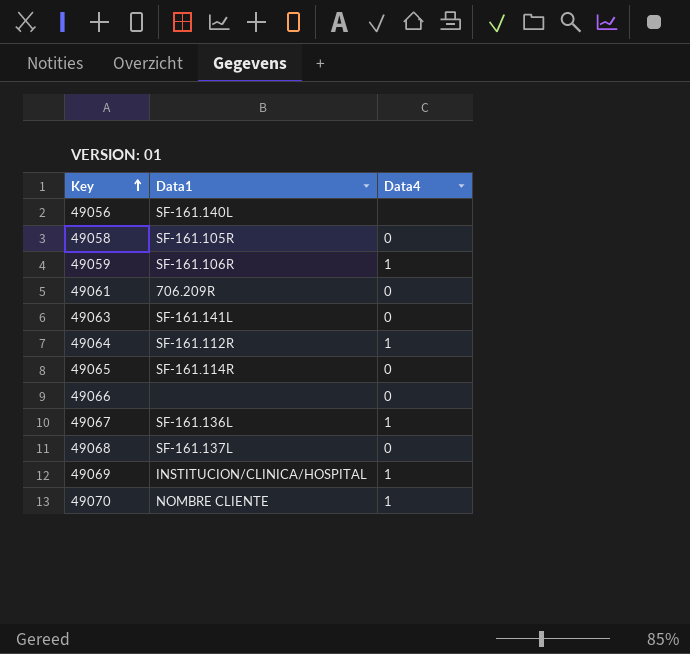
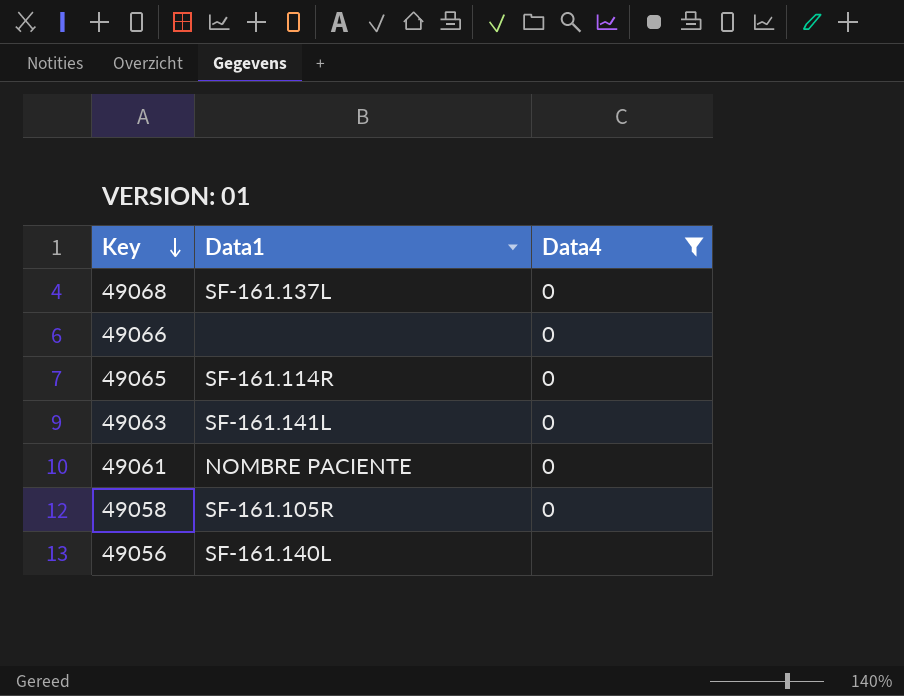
filter: none -> Data4 != 1
row order: Key ascending -> Key descending
49061 | Data1: 706.209R -> NOMBRE PACIENTE

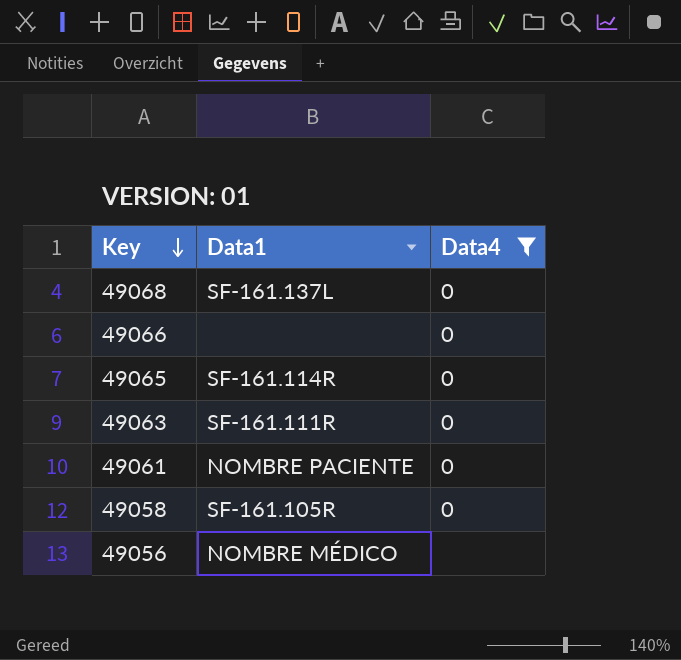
49063 | Data1: SF-161.141L -> SF-161.111R
49056 | Data1: SF-161.140L -> NOMBRE MÉDICO

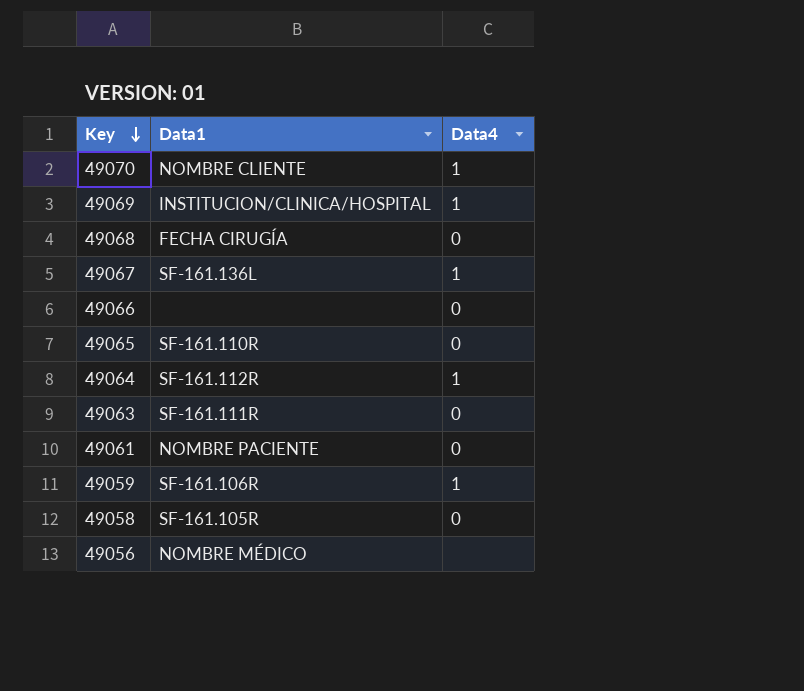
filter: Data4 != 1 -> none
49068 | Data1: SF-161.137L -> FECHA CIRUGÍA
49065 | Data1: SF-161.114R -> SF-161.110R

